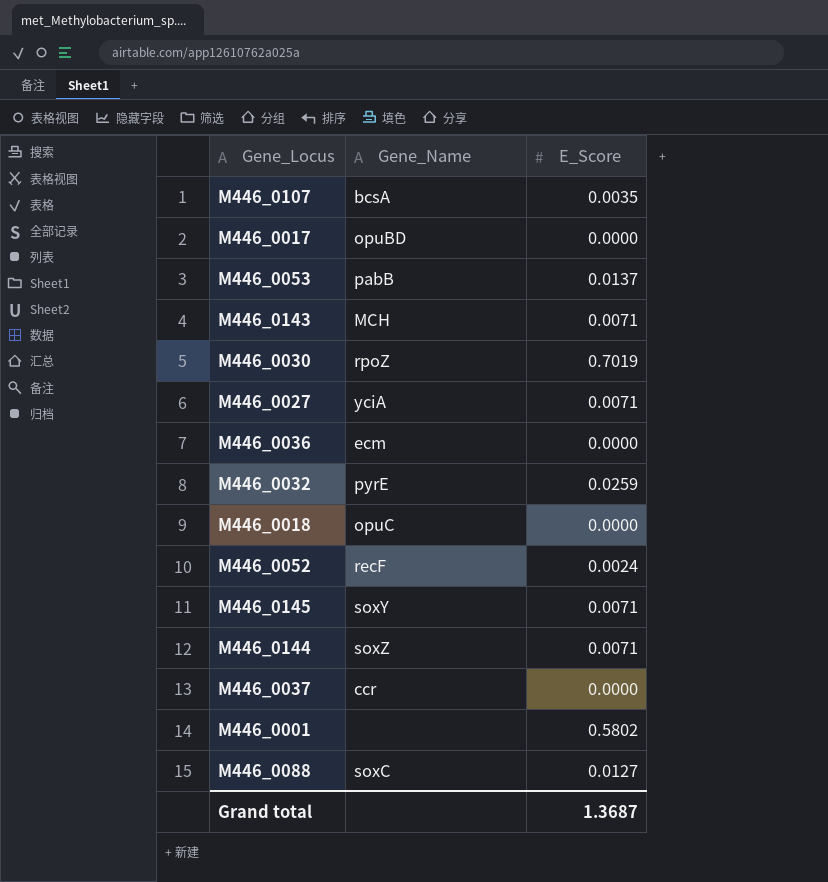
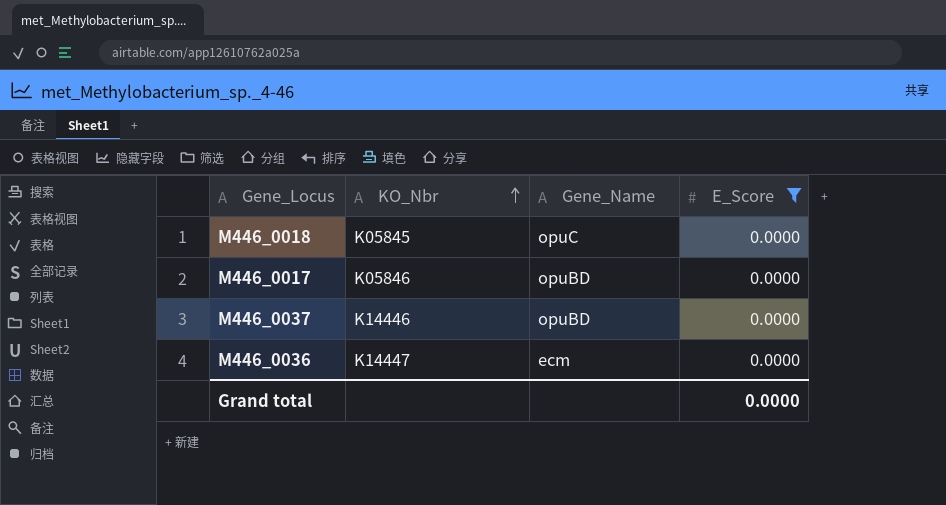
filter: none -> E_Score = 0.0000
row order: none -> KO_Nbr ascending
column KO_Nbr | position: none -> 2
M446_0037 | Gene_Name: ccr -> opuBD
Grand total | E_Score: 1.3687 -> 0.0000

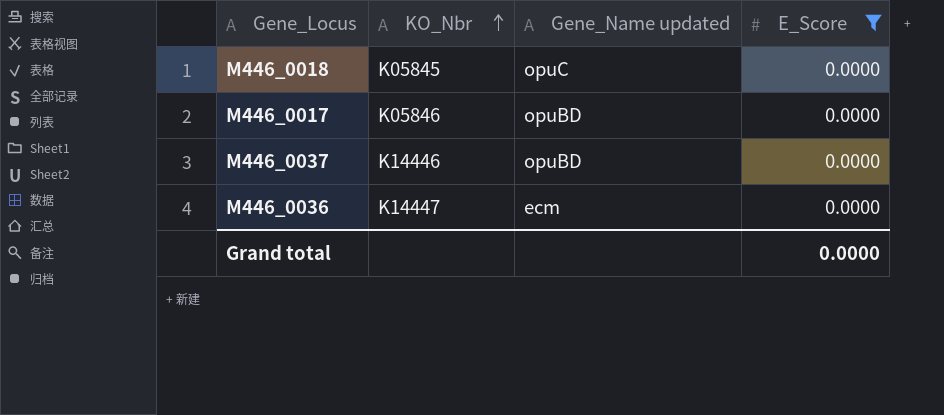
column name: Gene_Name -> Gene_Name updated

